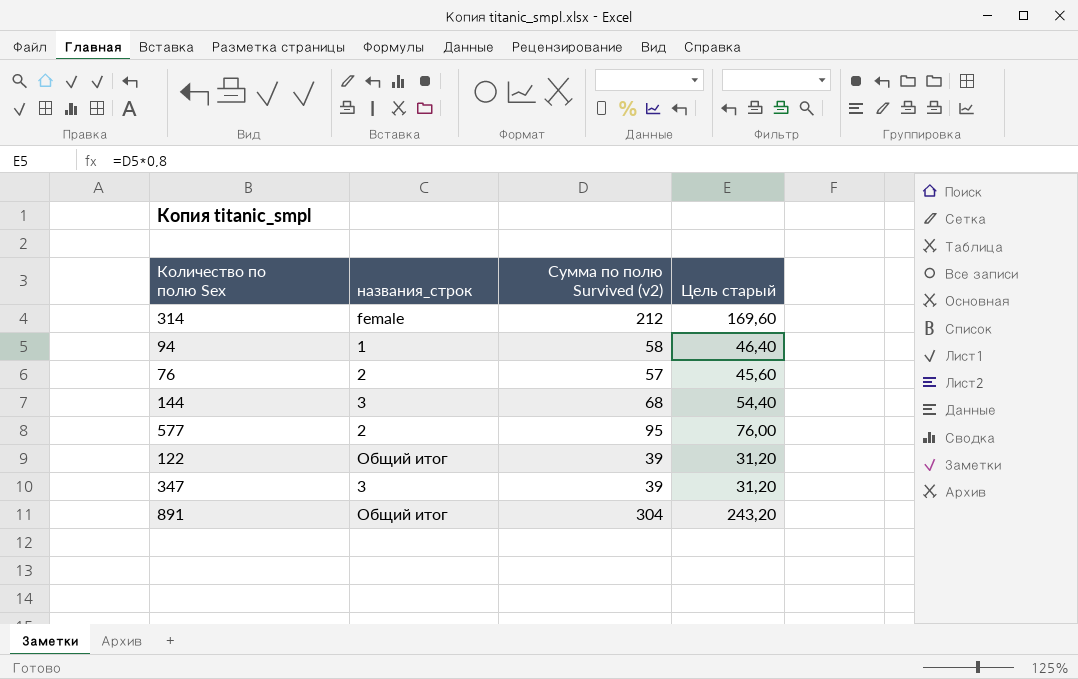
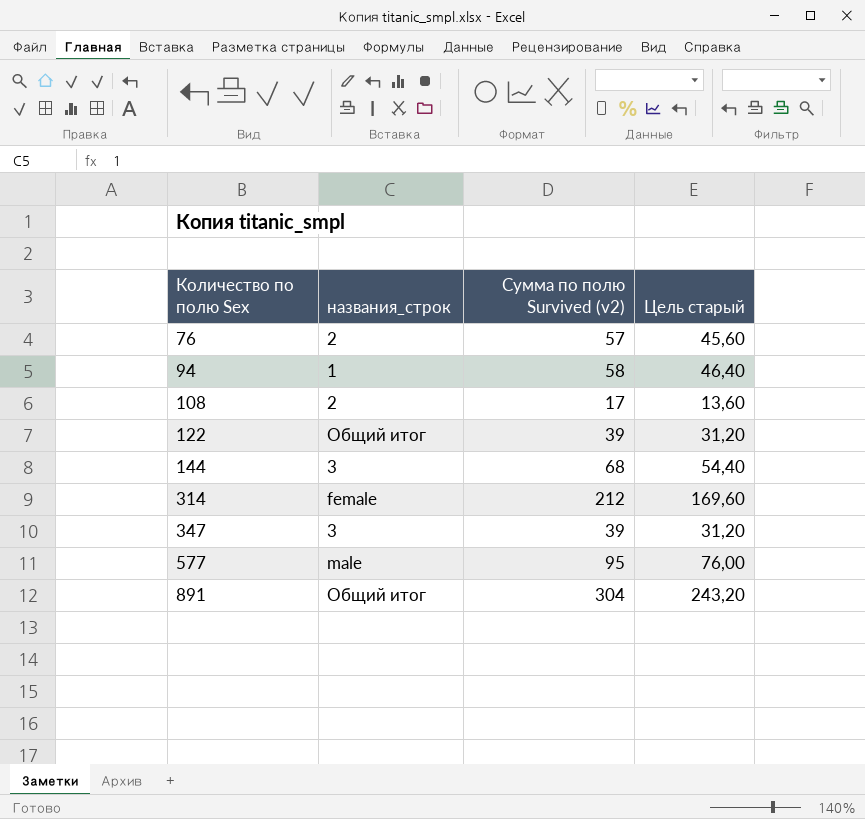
row order: none -> Количество по полю Sex ascending
row 108: none -> 2 | 17 | 13,60
577 | названия_строк: 2 -> male

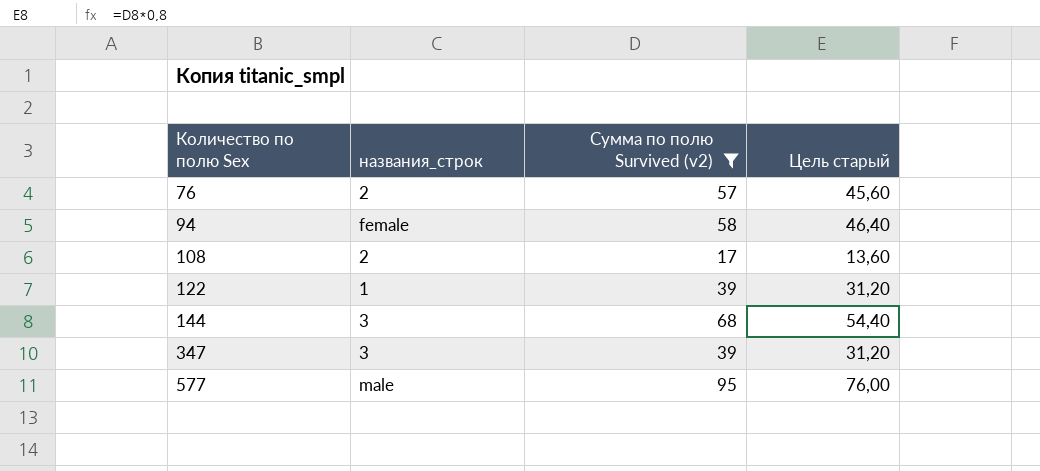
filter: none -> Сумма по полю Survived (v2) <= 95
94 | названия_строк: 1 -> female
122 | названия_строк: Общий итог -> 1

